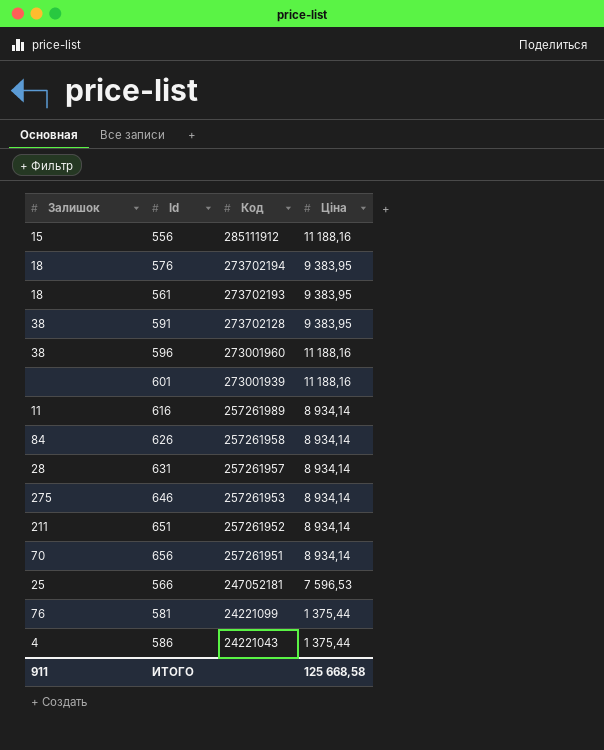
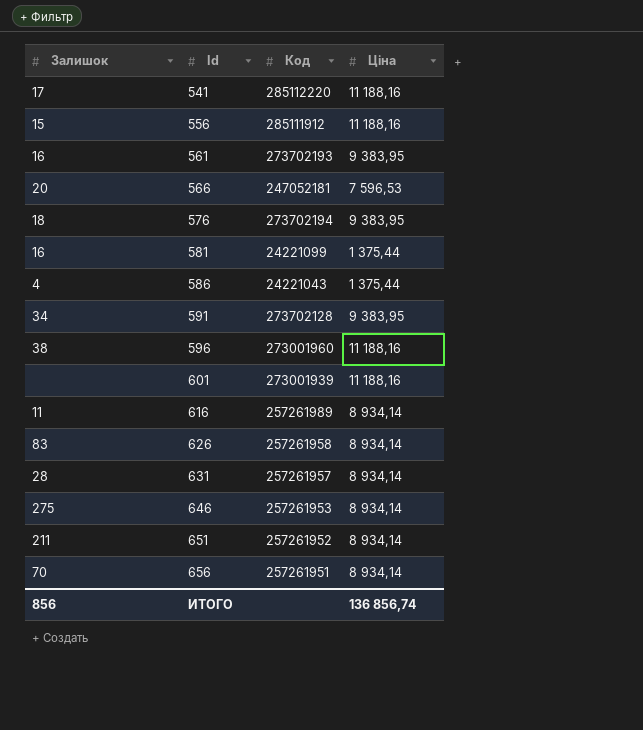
row order: Код descending -> Id ascending
row 541: none -> 17 | 285112220 | 11 188,16
561 | Залишок: 18 -> 16
566 | Залишок: 25 -> 20
581 | Залишок: 76 -> 16
591 | Залишок: 38 -> 34
626 | Залишок: 84 -> 83
ИТОГО | Залишок: 911 -> 856
ИТОГО | Ціна: 125 668,58 -> 136 856,74

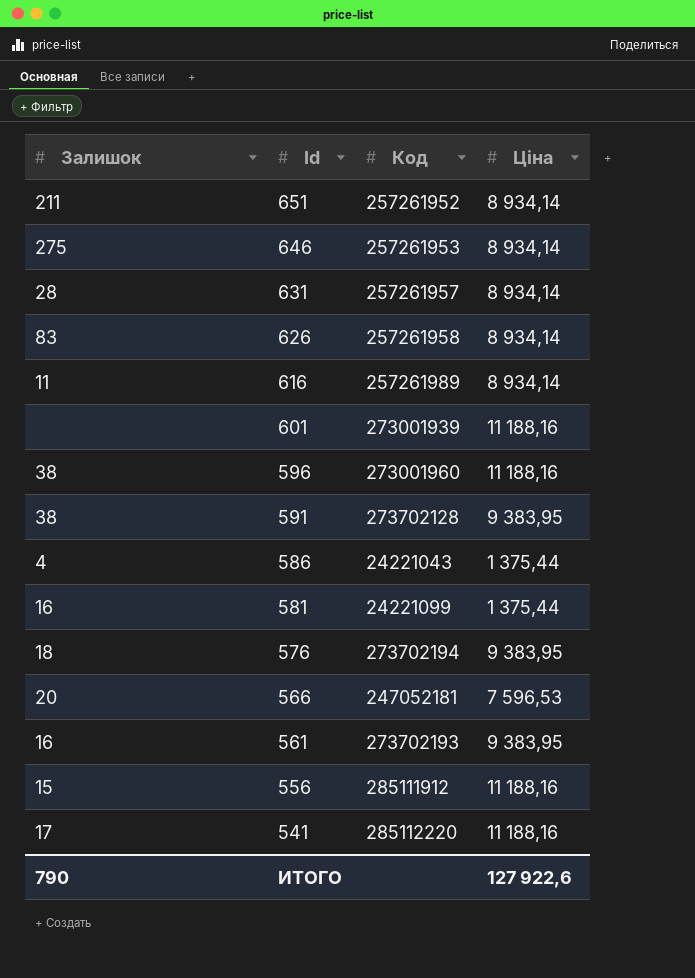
row order: Id ascending -> Id descending
row 656: 70 | 257261951 | 8 934,14 -> none
591 | Залишок: 34 -> 38
ИТОГО | Залишок: 856 -> 790
ИТОГО | Ціна: 136 856,74 -> 127 922,6

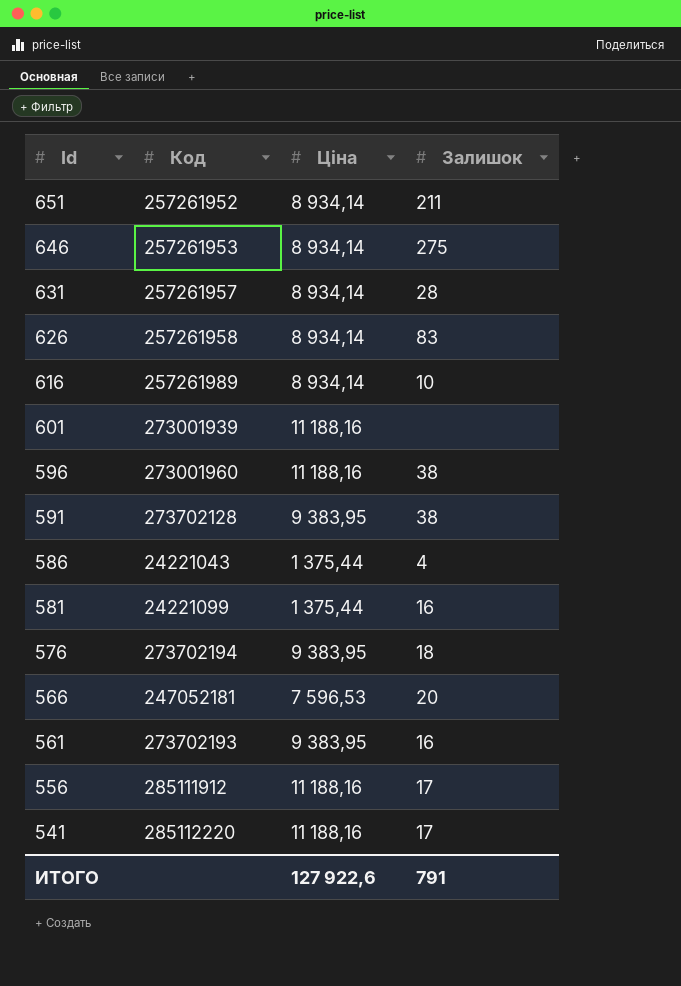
column Залишок | position: 1 -> 4
616 | Залишок: 11 -> 10
556 | Залишок: 15 -> 17
ИТОГО | Залишок: 790 -> 791

